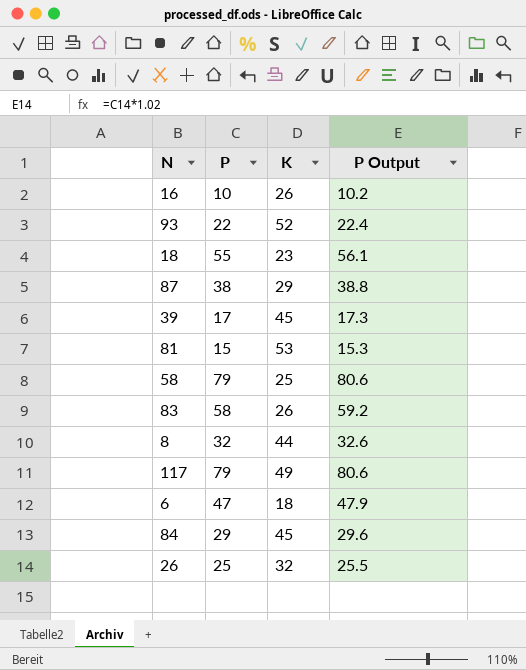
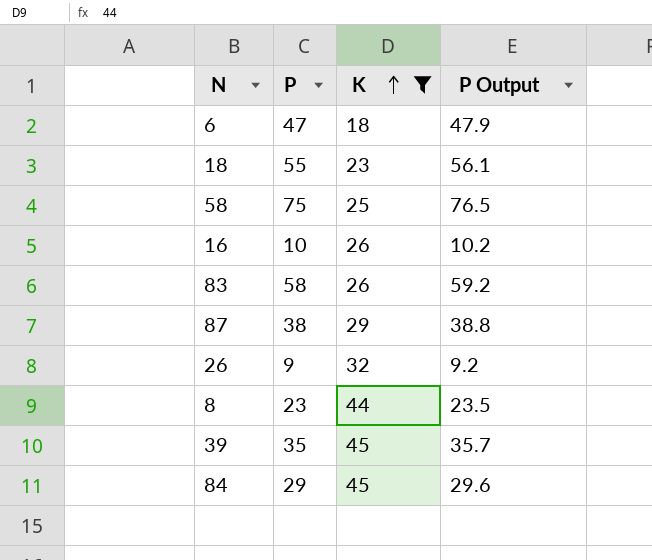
filter: none -> K <= 45
row order: none -> K ascending
58 | P: 79 -> 75
58 | P Output: 80.6 -> 76.5
26 | P: 25 -> 9
26 | P Output: 25.5 -> 9.2
8 | P: 32 -> 23
8 | P Output: 32.6 -> 23.5
39 | P: 17 -> 35
39 | P Output: 17.3 -> 35.7

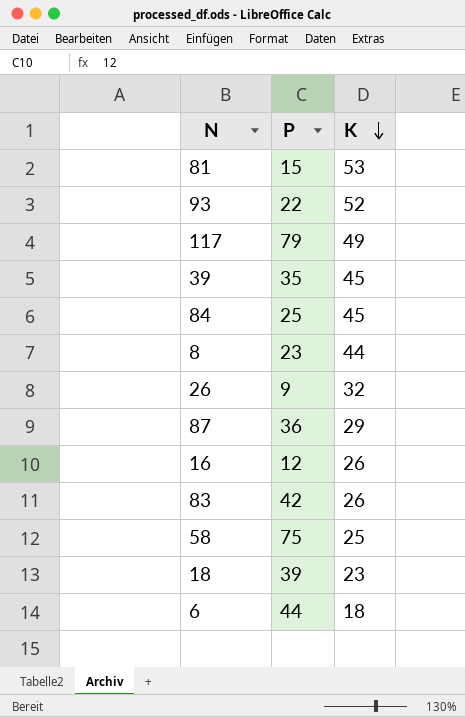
filter: K <= 45 -> none
row order: K ascending -> K descending
column P Output | formula: [P] * 1.02 -> none
84 | P: 29 -> 25
87 | P: 38 -> 36
16 | P: 10 -> 12
83 | P: 58 -> 42
18 | P: 55 -> 39
6 | P: 47 -> 44

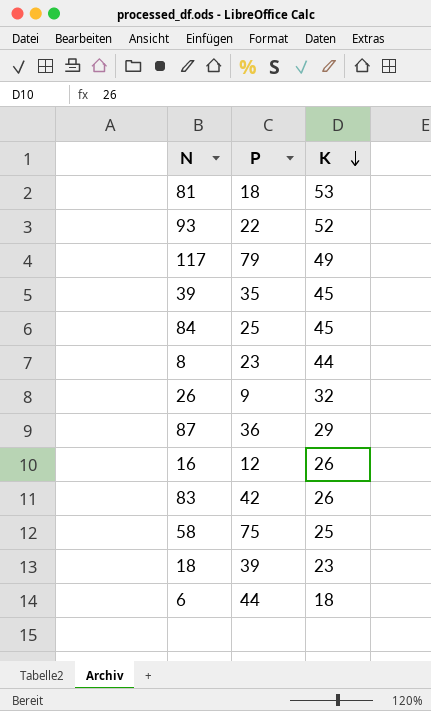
81 | P: 15 -> 18

